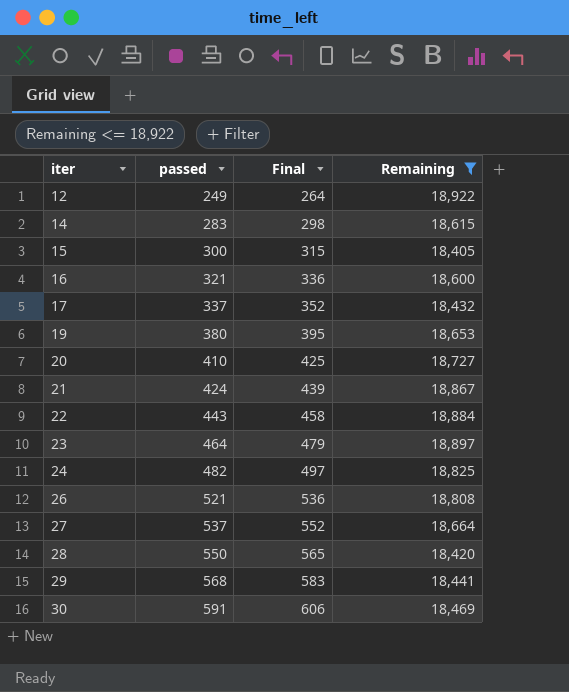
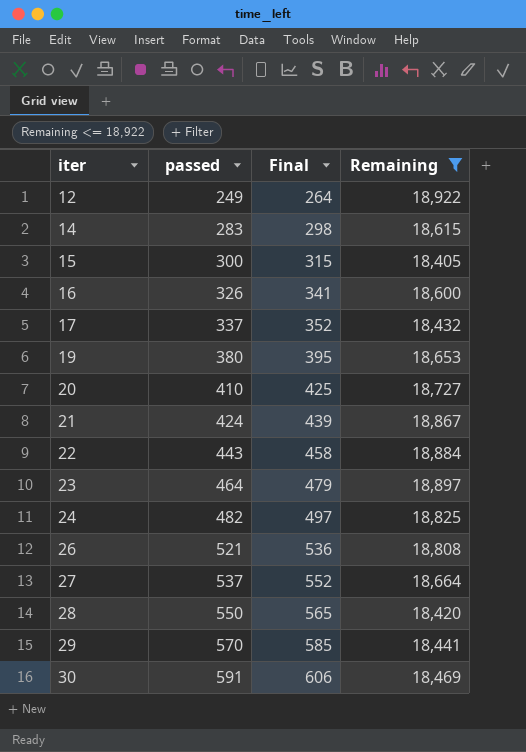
16 | passed: 321 -> 326
16 | Final: 336 -> 341
29 | passed: 568 -> 570
29 | Final: 583 -> 585

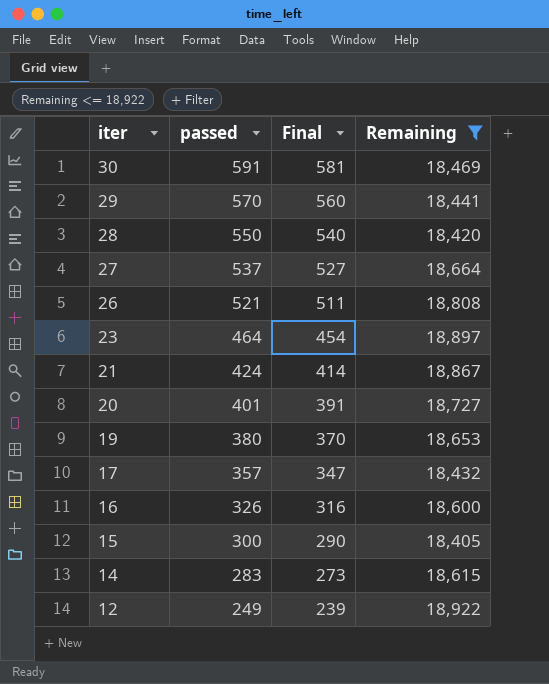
row order: iter ascending -> iter descending
column Final | formula: [passed] + 15 -> [passed] - 10
row 22: 443 | 458 | 18,884 -> none
row 24: 482 | 497 | 18,825 -> none
20 | passed: 410 -> 401
17 | passed: 337 -> 357

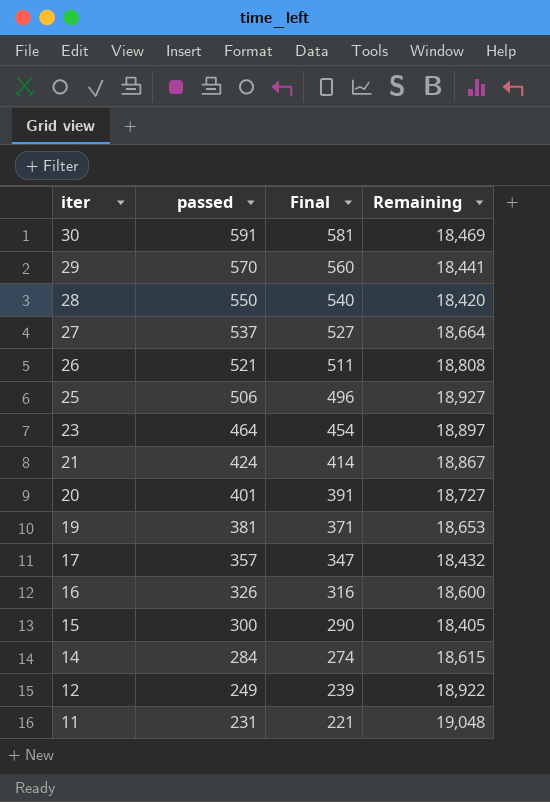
filter: Remaining <= 18,922 -> none
19 | passed: 380 -> 381
19 | Final: 370 -> 371
14 | passed: 283 -> 284
14 | Final: 273 -> 274

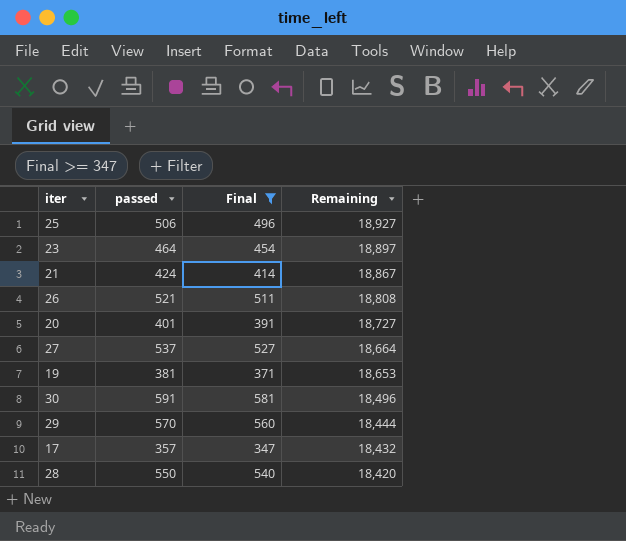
filter: none -> Final >= 347
row order: iter descending -> Remaining descending
30 | Remaining: 18,469 -> 18,496
29 | Remaining: 18,441 -> 18,444

